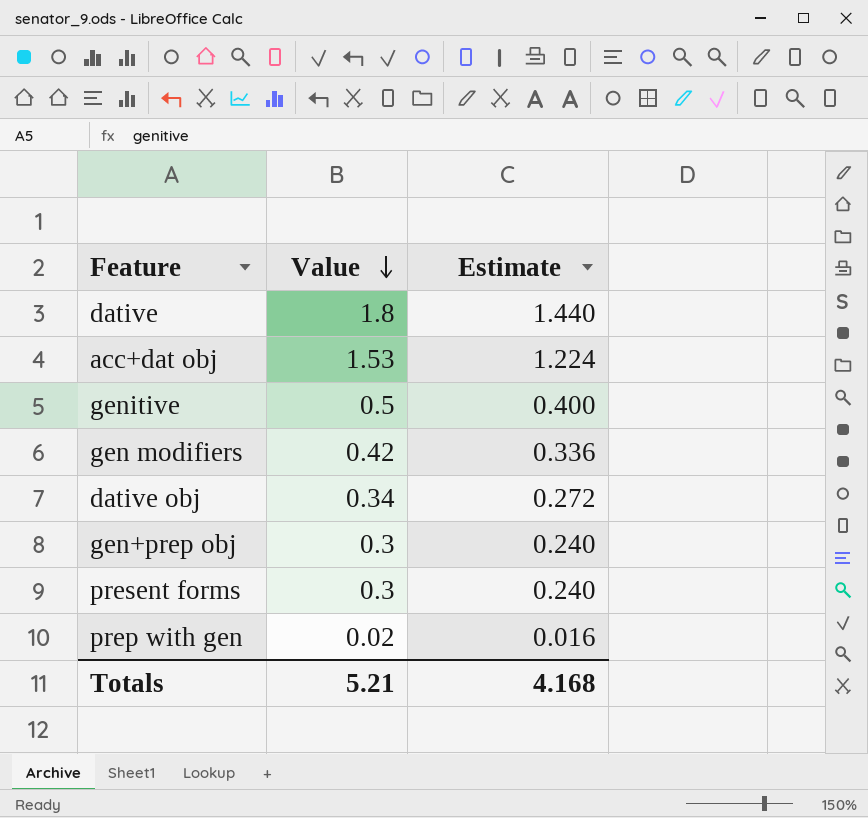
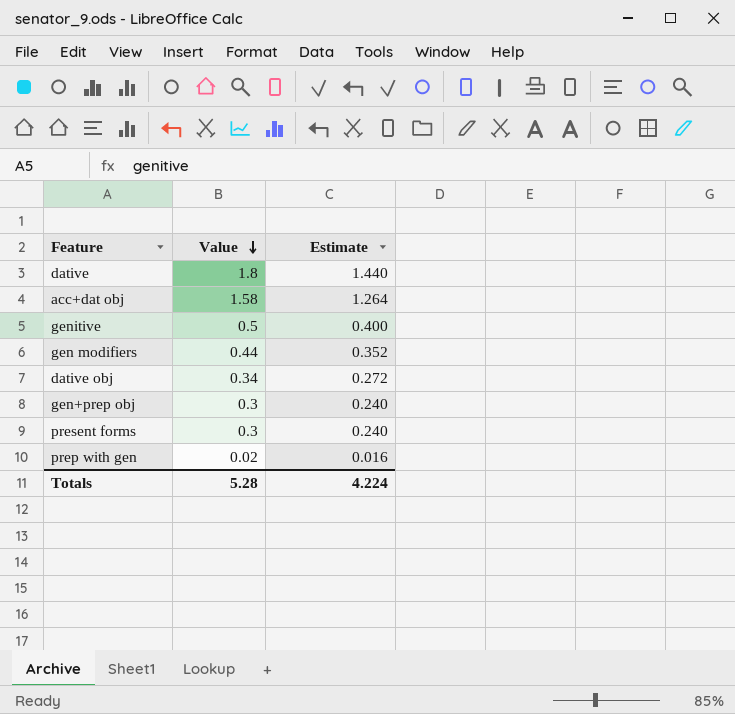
acc+dat obj | Value: 1.53 -> 1.58
acc+dat obj | Estimate: 1.224 -> 1.264
gen modifiers | Value: 0.42 -> 0.44
gen modifiers | Estimate: 0.336 -> 0.352
Totals | Value: 5.21 -> 5.28
Totals | Estimate: 4.168 -> 4.224

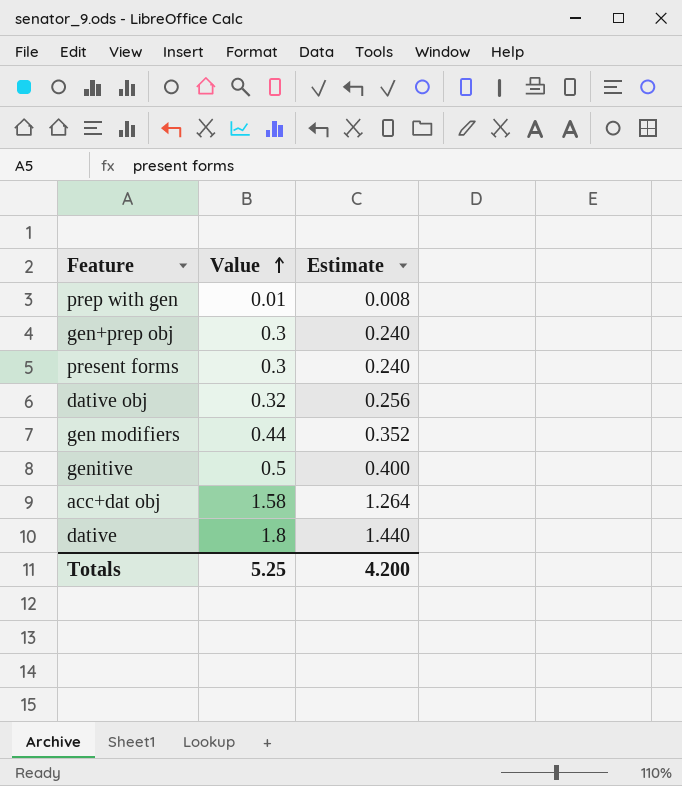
row order: Value descending -> Value ascending
prep with gen | Value: 0.02 -> 0.01
prep with gen | Estimate: 0.016 -> 0.008
dative obj | Value: 0.34 -> 0.32
dative obj | Estimate: 0.272 -> 0.256
Totals | Value: 5.28 -> 5.25
Totals | Estimate: 4.224 -> 4.200

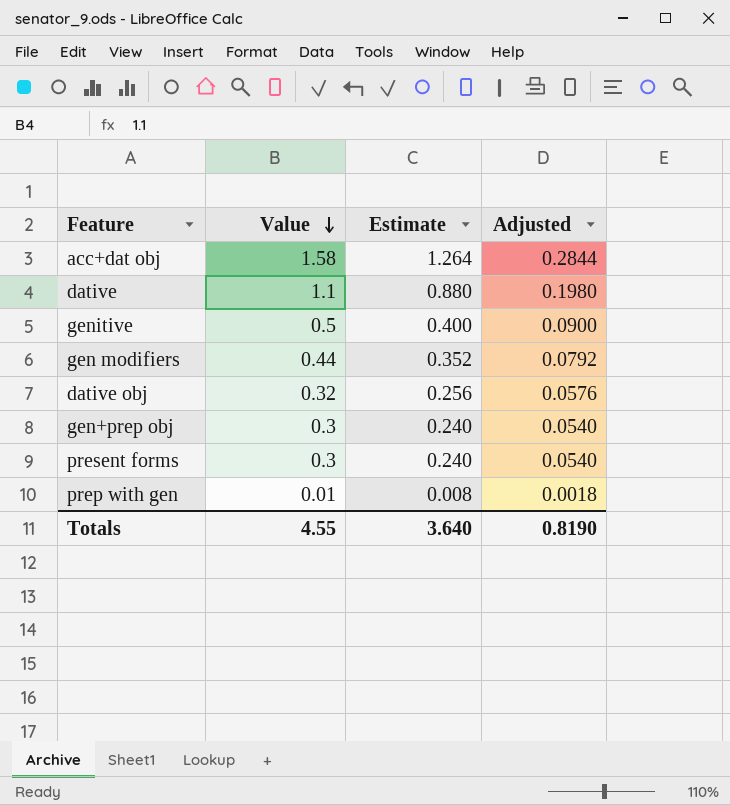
row order: Value ascending -> Value descending
column Adjusted | formula: none -> [Value] * 0.18
dative | Value: 1.8 -> 1.1
dative | Estimate: 1.440 -> 0.880
Totals | Value: 5.25 -> 4.55
Totals | Estimate: 4.200 -> 3.640

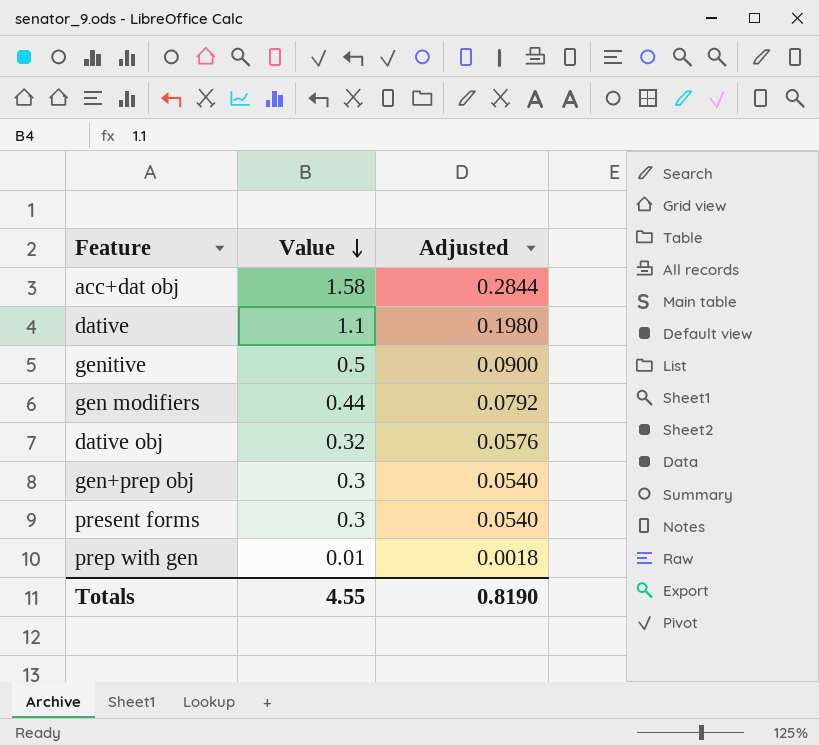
column Estimate | formula: [Value] * 0.8 -> none

